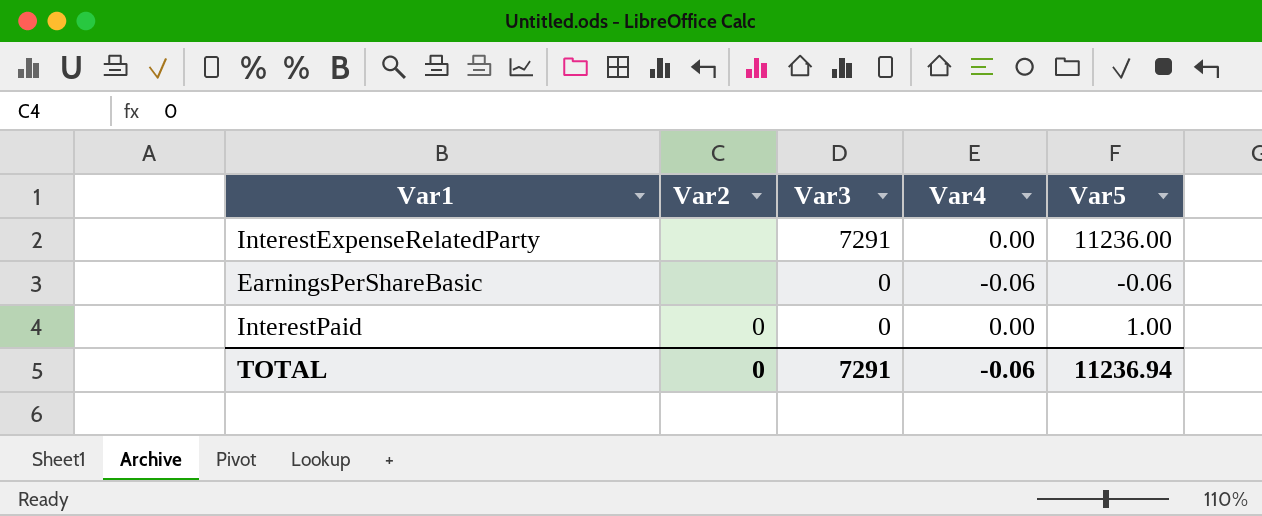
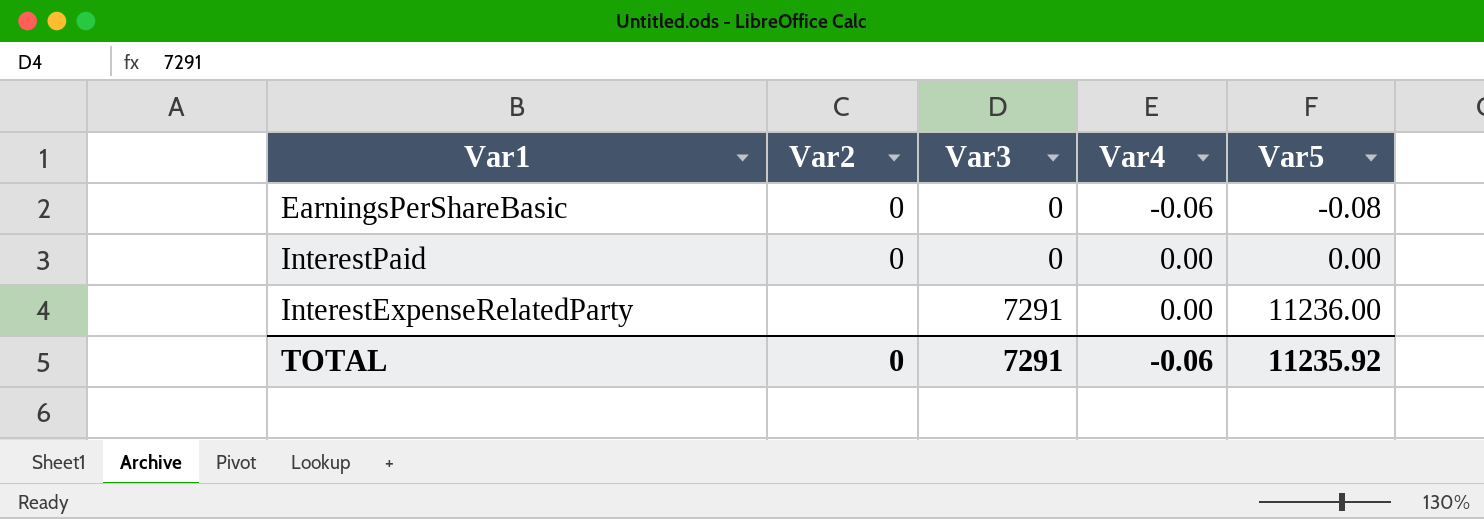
row order: Var3 descending -> Var3 ascending
EarningsPerShareBasic | Var2: none -> 0
EarningsPerShareBasic | Var5: -0.06 -> -0.08
InterestPaid | Var5: 1.00 -> 0.00
TOTAL | Var5: 11236.94 -> 11235.92

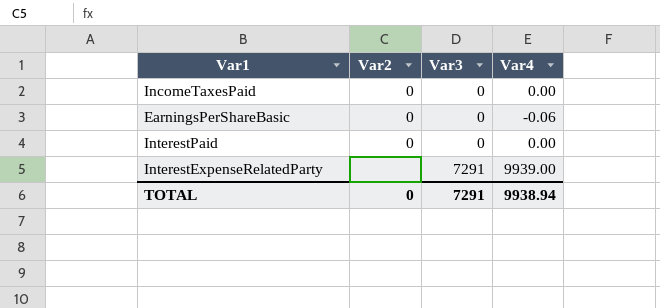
column Var5 | position: 5 -> none
row IncomeTaxesPaid: none -> 0 | 0 | 0.00
InterestExpenseRelatedParty | Var4: 0.00 -> 9939.00
TOTAL | Var4: -0.06 -> 9938.94

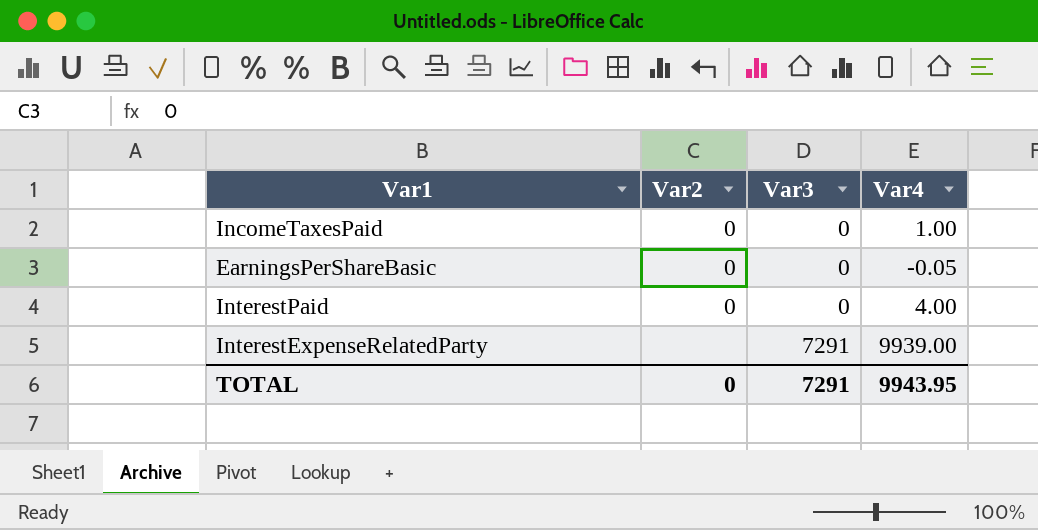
IncomeTaxesPaid | Var4: 0.00 -> 1.00
EarningsPerShareBasic | Var4: -0.06 -> -0.05
InterestPaid | Var4: 0.00 -> 4.00
TOTAL | Var4: 9938.94 -> 9943.95

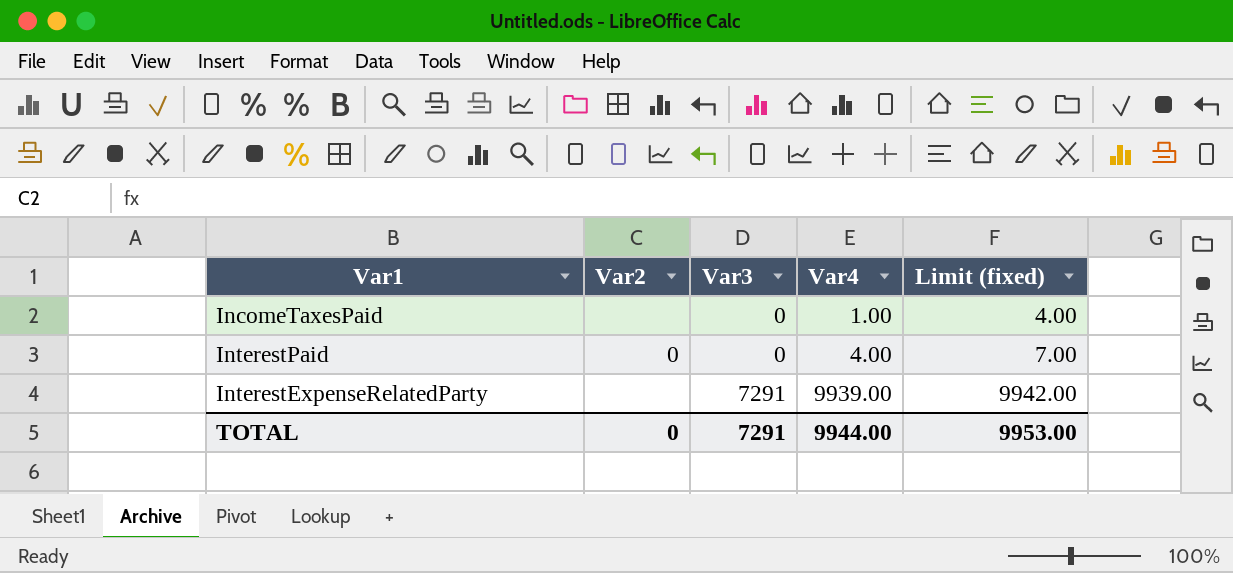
column Limit (fixed) | formula: none -> [Var4] + 3
row EarningsPerShareBasic: 0 | 0 | -0.05 -> none
IncomeTaxesPaid | Var2: 0 -> none
TOTAL | Var4: 9943.95 -> 9944.00

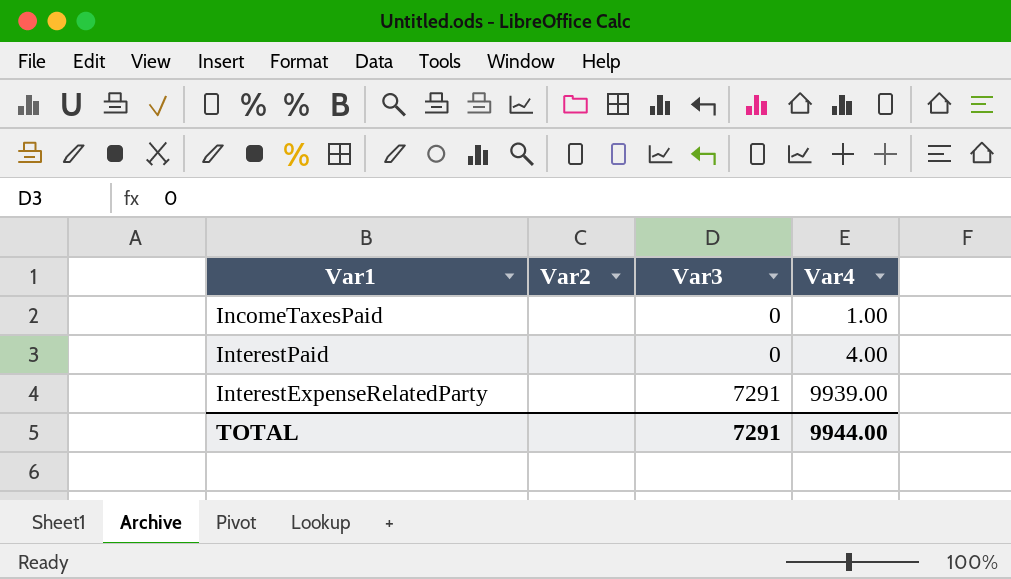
column Limit (fixed) | formula: [Var4] + 3 -> none
InterestPaid | Var2: 0 -> none
TOTAL | Var2: 0 -> none

